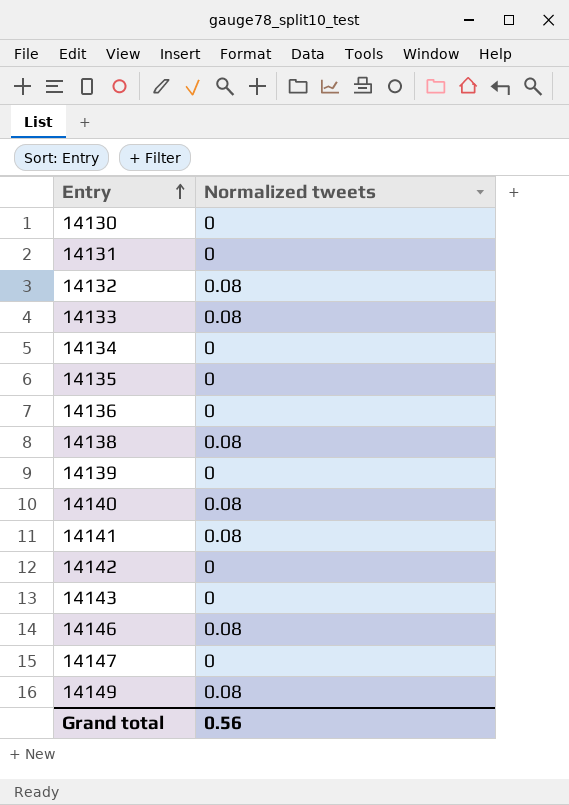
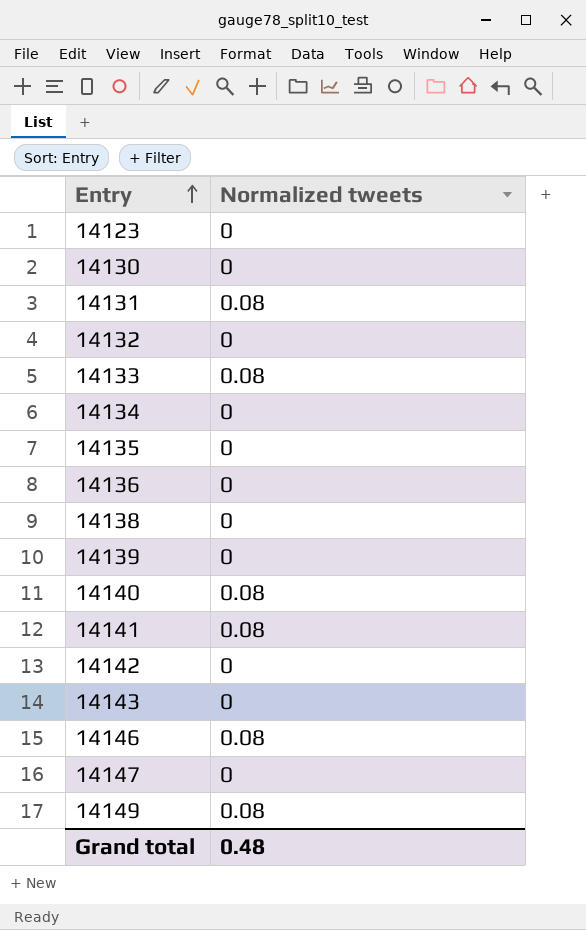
row 14123: none -> 0
14131 | Normalized tweets: 0 -> 0.08
14132 | Normalized tweets: 0.08 -> 0
14138 | Normalized tweets: 0.08 -> 0
Grand total | Normalized tweets: 0.56 -> 0.48

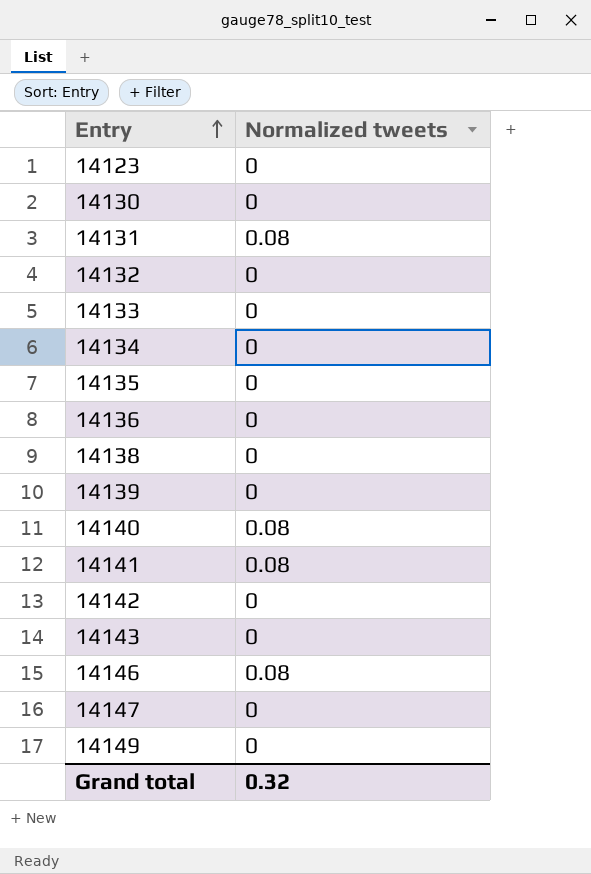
14133 | Normalized tweets: 0.08 -> 0
14149 | Normalized tweets: 0.08 -> 0
Grand total | Normalized tweets: 0.48 -> 0.32

